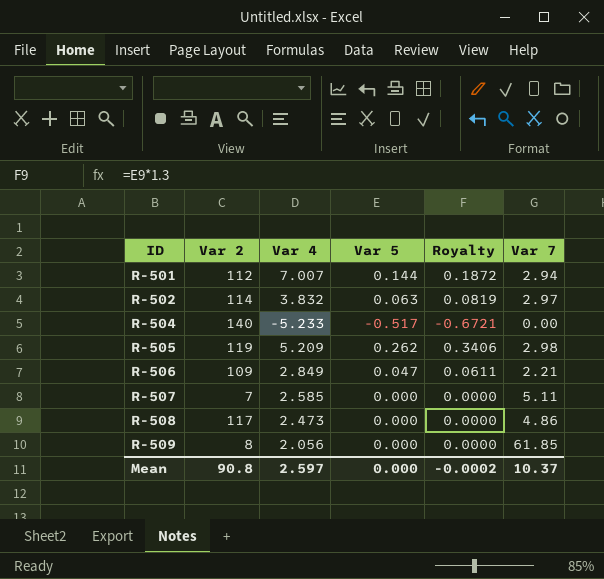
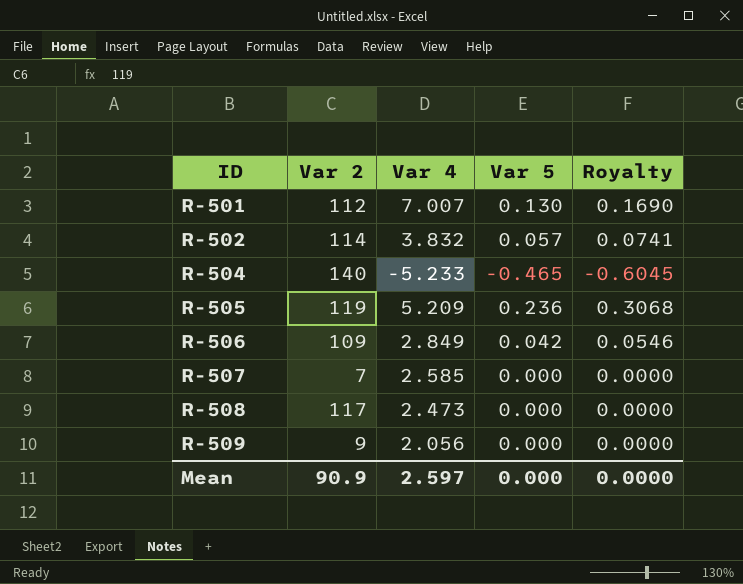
column Var 7 | position: 6 -> none
R-501 | Var 5: 0.144 -> 0.130
R-501 | Royalty: 0.1872 -> 0.1690
R-502 | Var 5: 0.063 -> 0.057
R-502 | Royalty: 0.0819 -> 0.0741
R-504 | Var 5: -0.517 -> -0.465
R-504 | Royalty: -0.6721 -> -0.6045
R-505 | Var 5: 0.262 -> 0.236
R-505 | Royalty: 0.3406 -> 0.3068
R-506 | Var 5: 0.047 -> 0.042
R-506 | Royalty: 0.0611 -> 0.0546
R-509 | Var 2: 8 -> 9
Mean | Var 2: 90.8 -> 90.9
Mean | Royalty: -0.0002 -> 0.0000

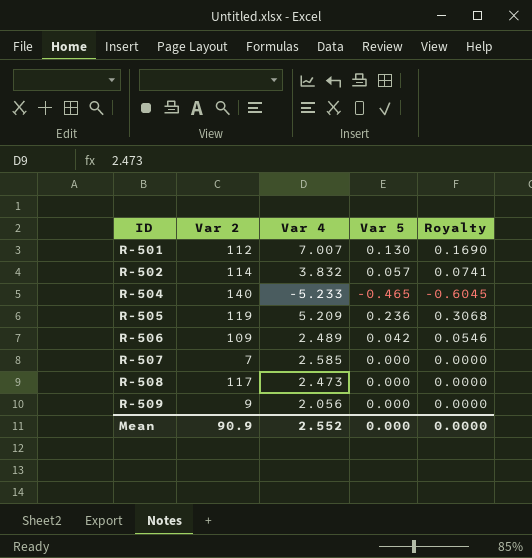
R-506 | Var 4: 2.849 -> 2.489
Mean | Var 4: 2.597 -> 2.552

